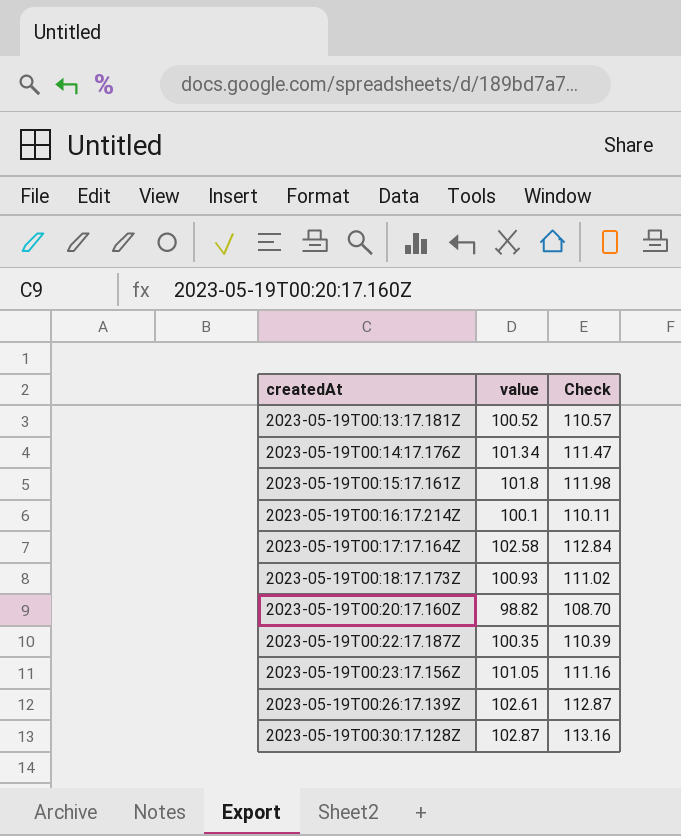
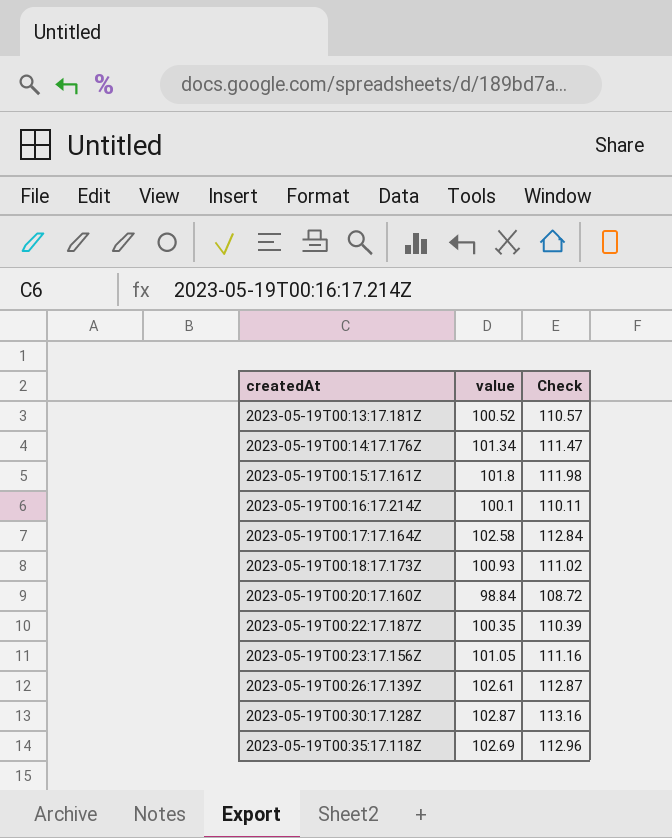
2023-05-19T00:20:17.160Z | value: 98.82 -> 98.84
2023-05-19T00:20:17.160Z | Check: 108.70 -> 108.72
row 2023-05-19T00:35:17.118Z: none -> 102.69 | 112.96

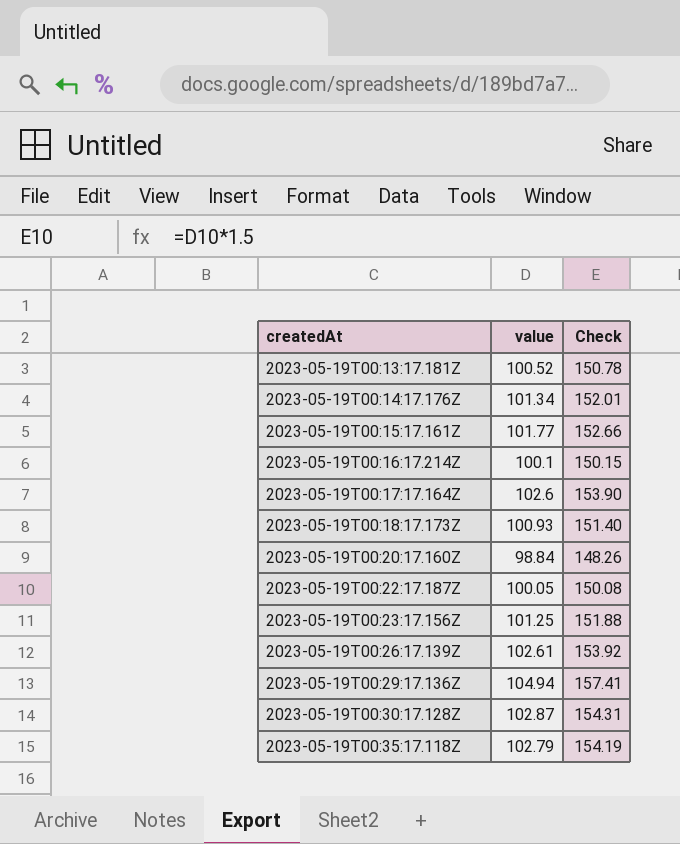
column Check | formula: [value] * 1.1 -> [value] * 1.5
2023-05-19T00:15:17.161Z | value: 101.8 -> 101.77
2023-05-19T00:17:17.164Z | value: 102.58 -> 102.6
2023-05-19T00:22:17.187Z | value: 100.35 -> 100.05
2023-05-19T00:23:17.156Z | value: 101.05 -> 101.25
row 2023-05-19T00:29:17.136Z: none -> 104.94 | 157.41
2023-05-19T00:35:17.118Z | value: 102.69 -> 102.79

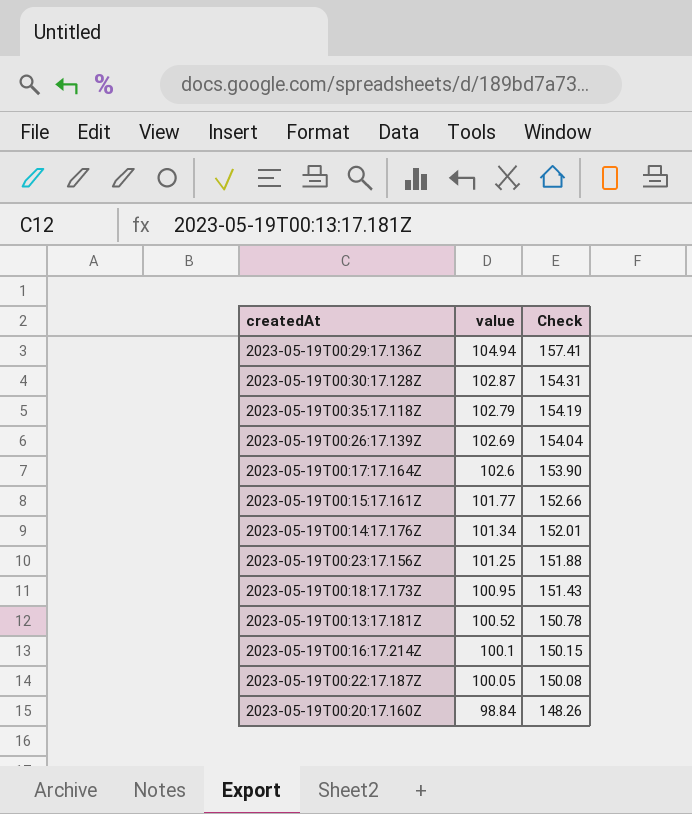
row order: createdAt ascending -> value descending
2023-05-19T00:26:17.139Z | value: 102.61 -> 102.69
2023-05-19T00:26:17.139Z | Check: 153.92 -> 154.04
2023-05-19T00:18:17.173Z | value: 100.93 -> 100.95
2023-05-19T00:18:17.173Z | Check: 151.40 -> 151.43

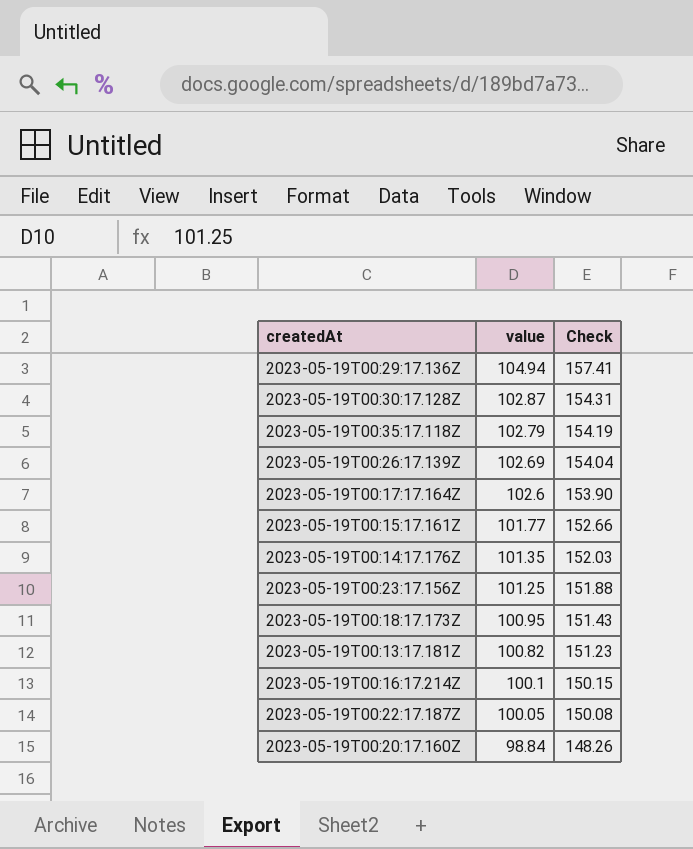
2023-05-19T00:14:17.176Z | value: 101.34 -> 101.35
2023-05-19T00:14:17.176Z | Check: 152.01 -> 152.03
2023-05-19T00:13:17.181Z | value: 100.52 -> 100.82
2023-05-19T00:13:17.181Z | Check: 150.78 -> 151.23

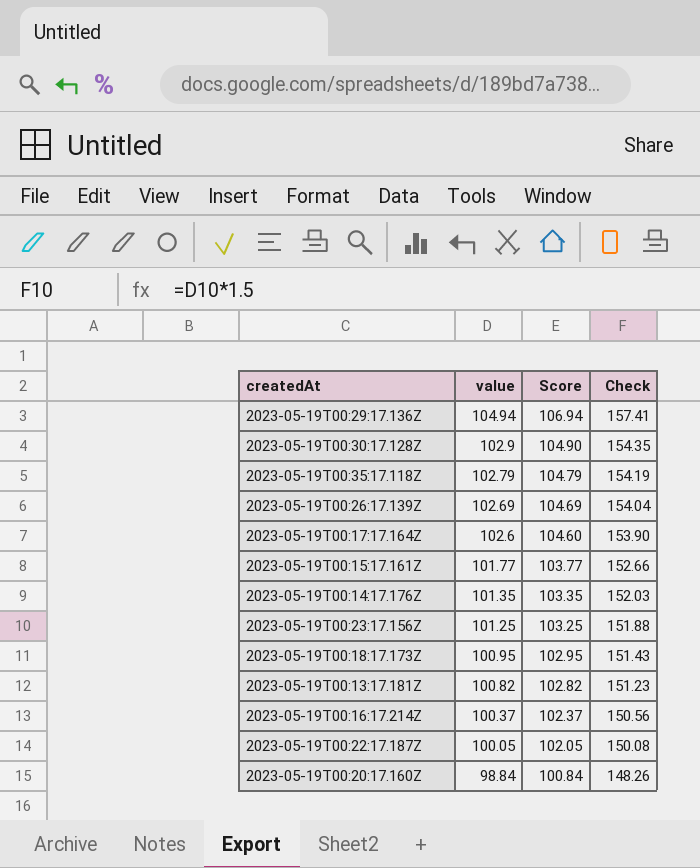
column Score | formula: none -> [value] + 2
2023-05-19T00:30:17.128Z | value: 102.87 -> 102.9
2023-05-19T00:30:17.128Z | Check: 154.31 -> 154.35
2023-05-19T00:16:17.214Z | value: 100.1 -> 100.37
2023-05-19T00:16:17.214Z | Check: 150.15 -> 150.56

